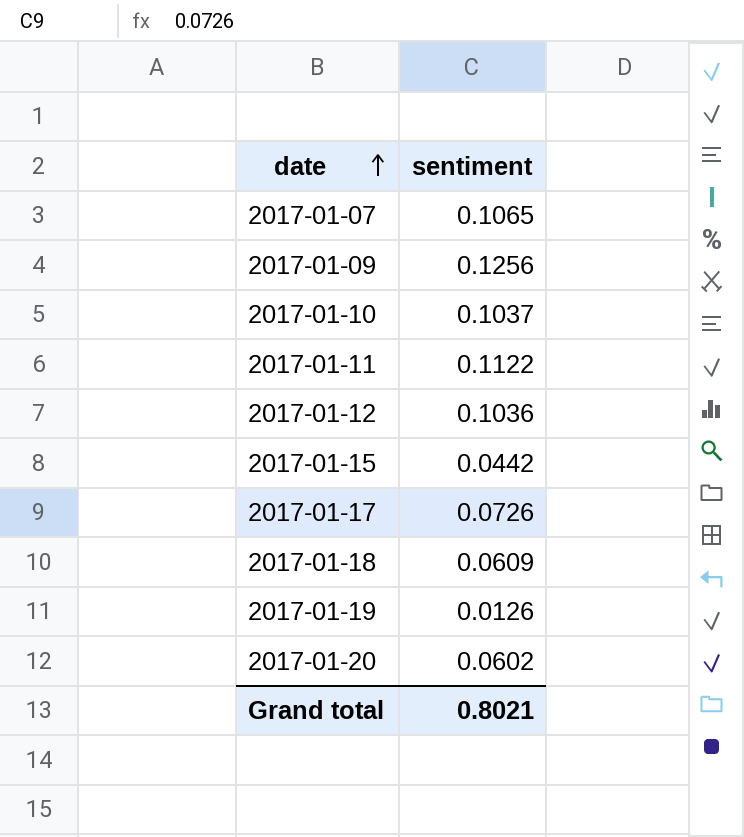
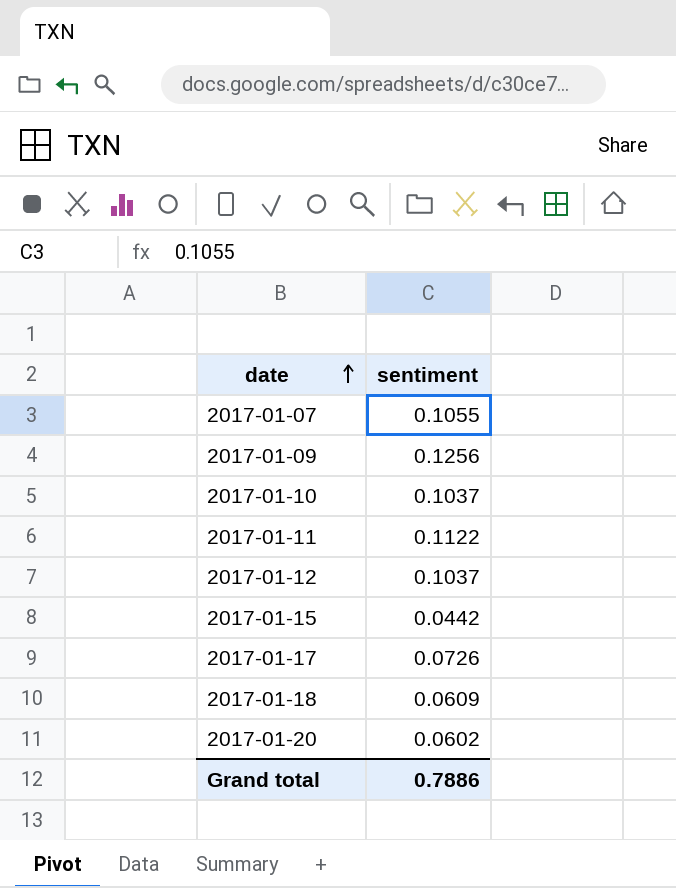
row 2017-01-19: 0.0126 -> none
2017-01-07 | sentiment: 0.1065 -> 0.1055
2017-01-12 | sentiment: 0.1036 -> 0.1037
Grand total | sentiment: 0.8021 -> 0.7886

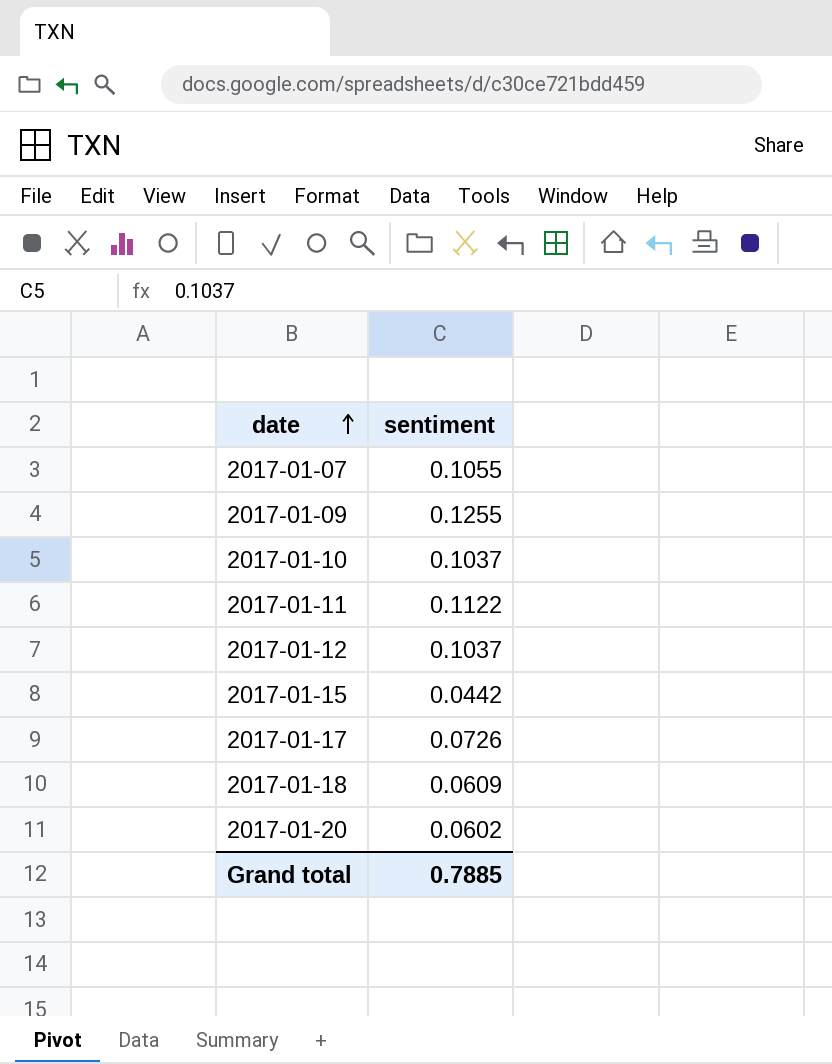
2017-01-09 | sentiment: 0.1256 -> 0.1255
Grand total | sentiment: 0.7886 -> 0.7885

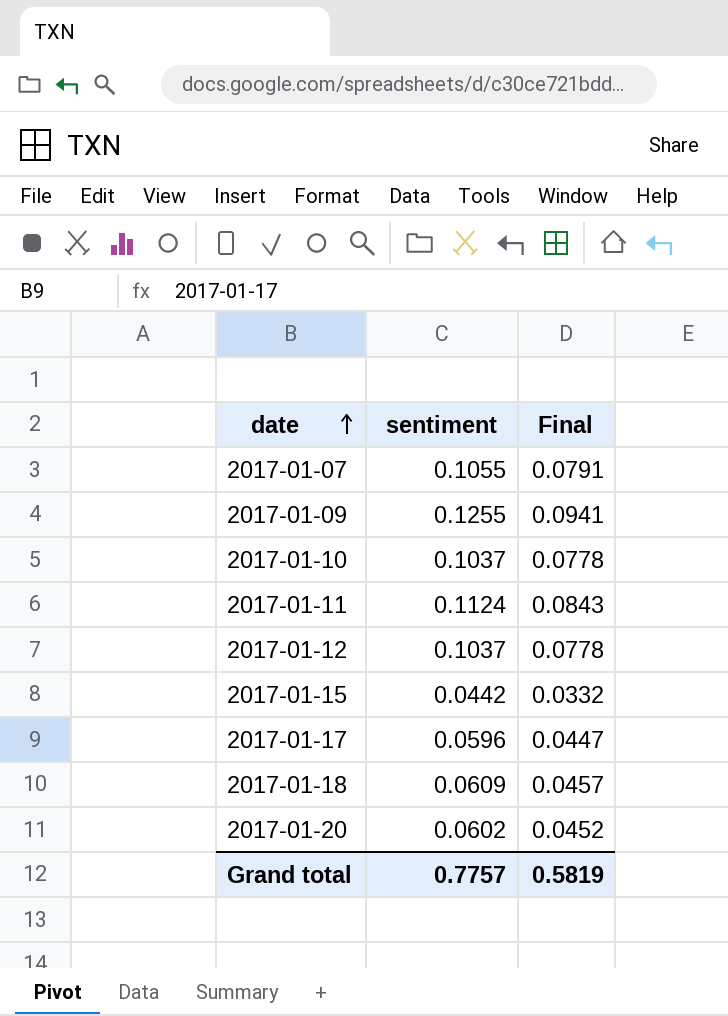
column Final | formula: none -> [sentiment] * 0.75
2017-01-11 | sentiment: 0.1122 -> 0.1124
2017-01-17 | sentiment: 0.0726 -> 0.0596
Grand total | sentiment: 0.7885 -> 0.7757

